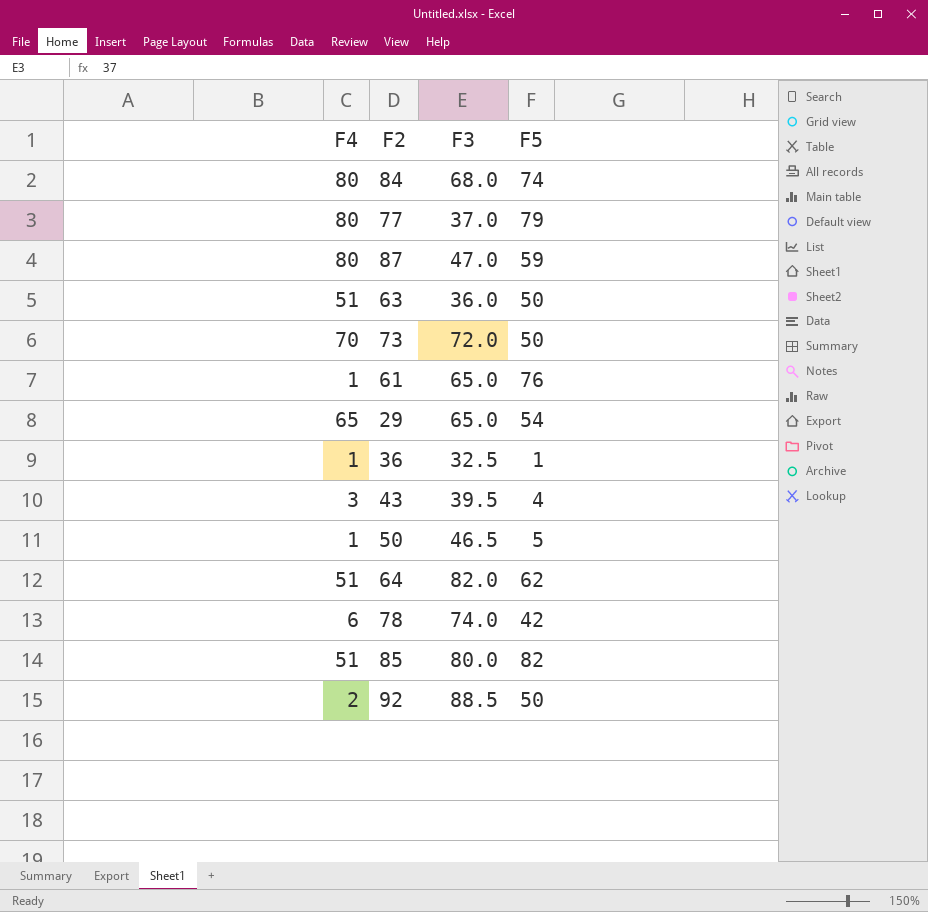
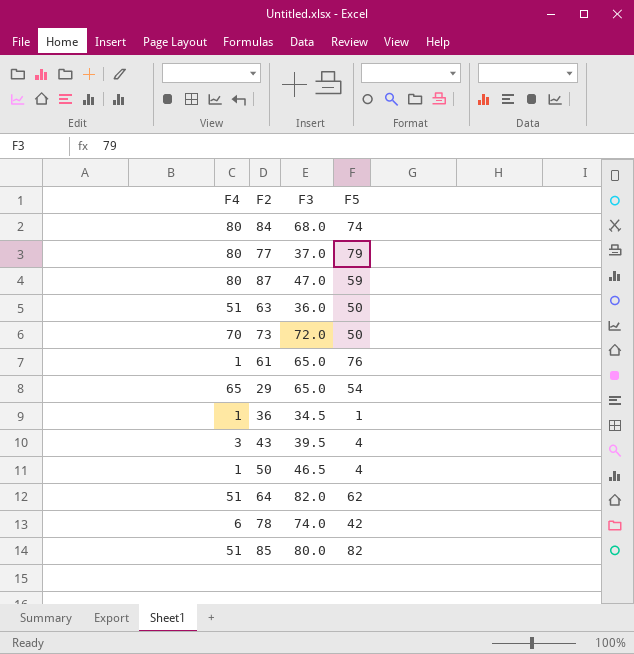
row 92: 2 | 88.5 | 50 -> none
36 | F3: 32.5 -> 34.5
50 | F5: 5 -> 4

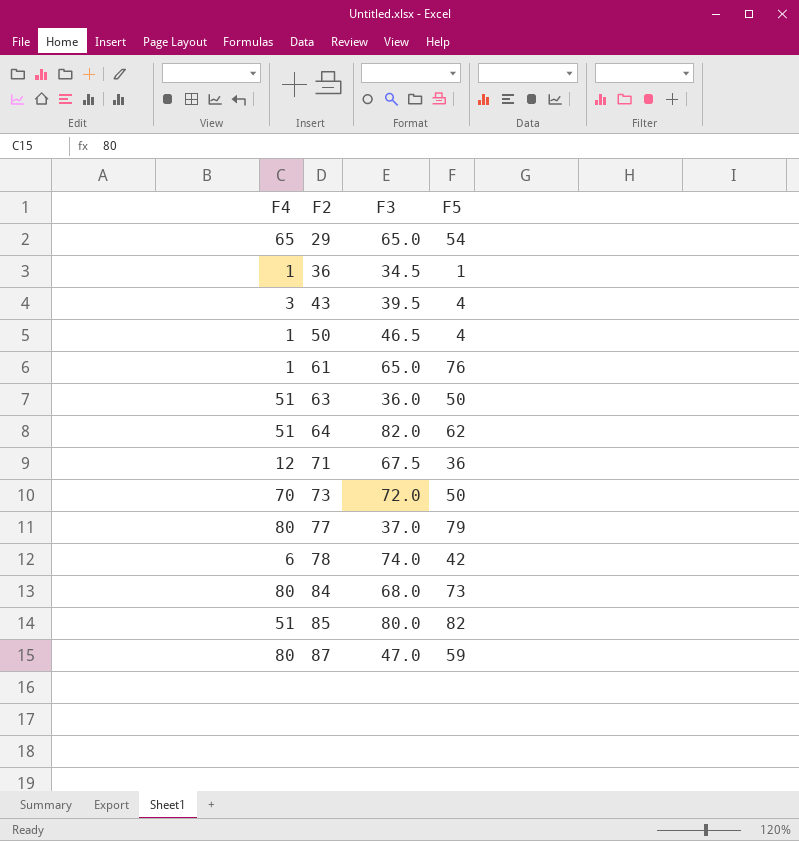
row order: none -> F2 ascending
row 71: none -> 12 | 67.5 | 36
84 | F5: 74 -> 73

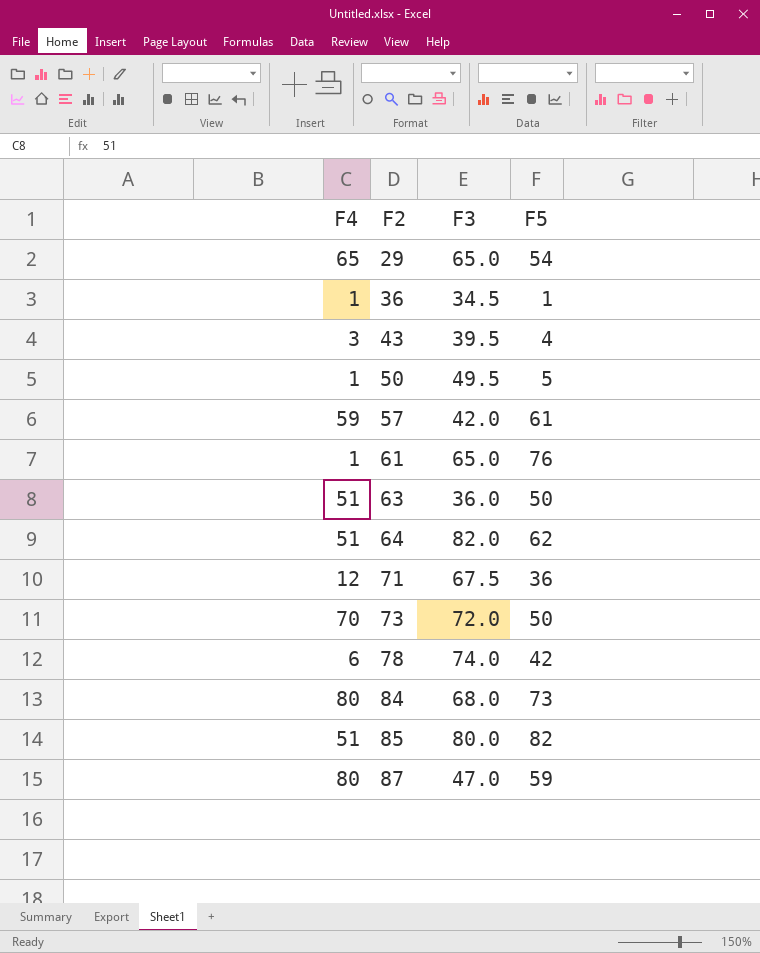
row 77: 80 | 37.0 | 79 -> none
50 | F3: 46.5 -> 49.5
50 | F5: 4 -> 5
row 57: none -> 59 | 42.0 | 61

